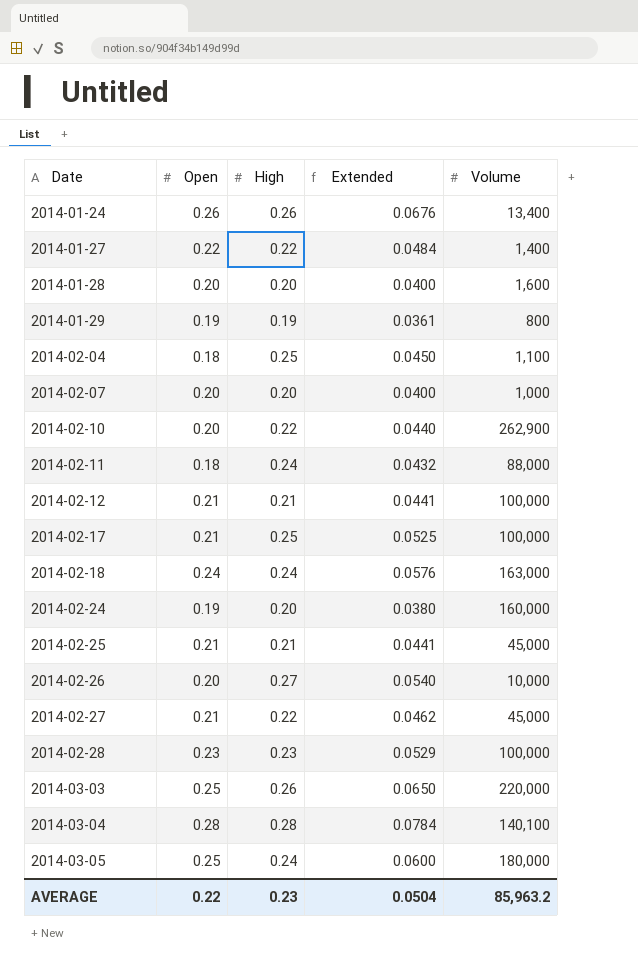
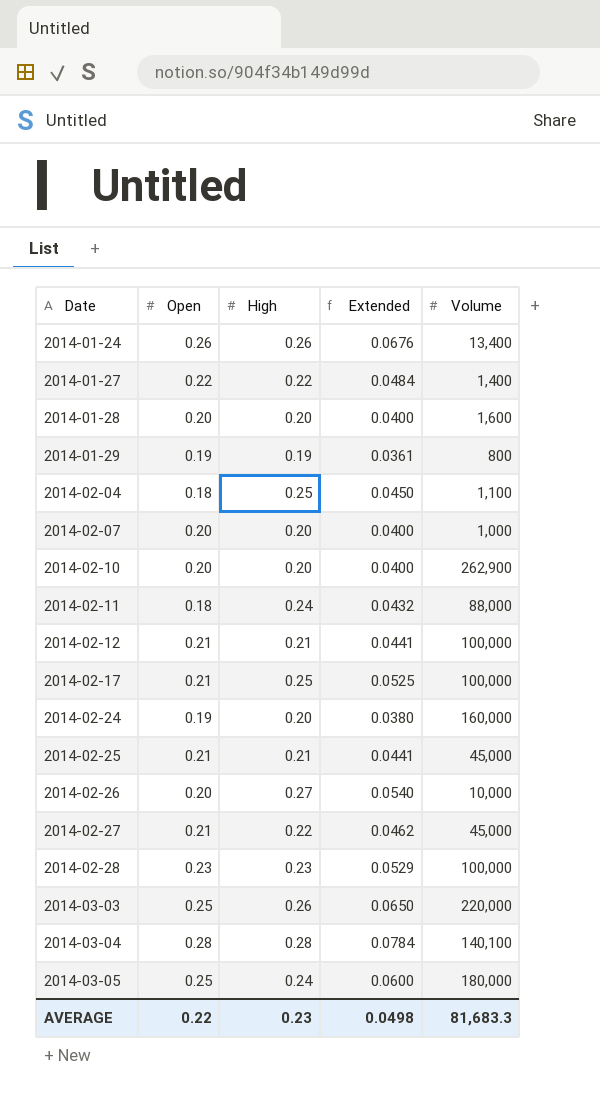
row 2014-02-18: 0.24 | 0.24 | 0.0576 | 163,000 -> none
2014-02-10 | High: 0.22 -> 0.20
2014-02-10 | Extended: 0.0440 -> 0.0400
AVERAGE | Extended: 0.0504 -> 0.0498
AVERAGE | Volume: 85,963.2 -> 81,683.3

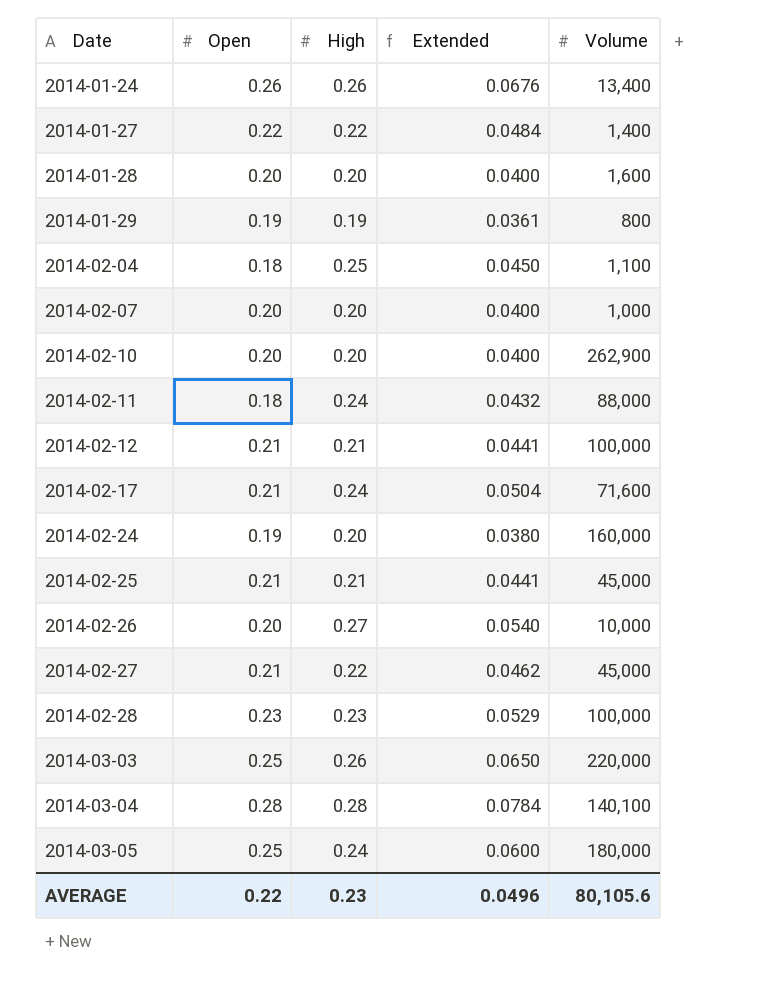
2014-02-17 | High: 0.25 -> 0.24
2014-02-17 | Extended: 0.0525 -> 0.0504
2014-02-17 | Volume: 100,000 -> 71,600
AVERAGE | Extended: 0.0498 -> 0.0496
AVERAGE | Volume: 81,683.3 -> 80,105.6

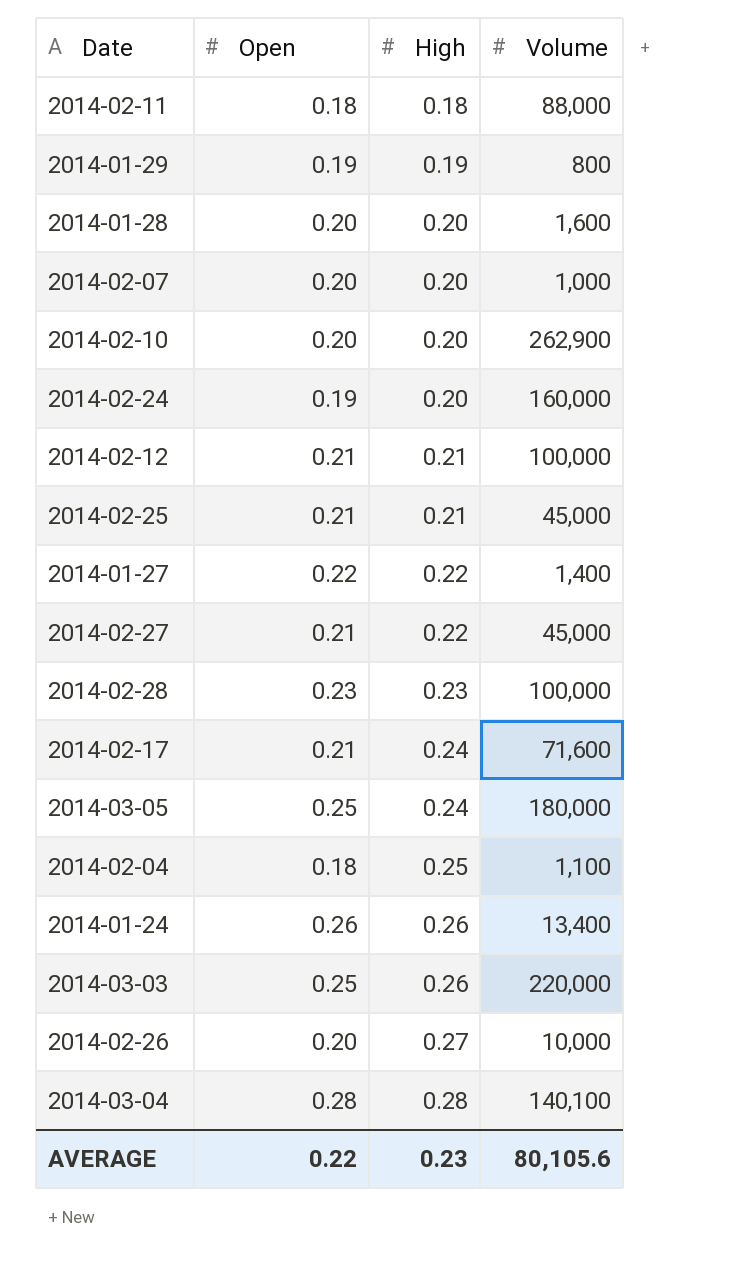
row order: Date ascending -> High ascending
column Extended | formula: [Open] * [High] -> none
2014-02-11 | High: 0.24 -> 0.18

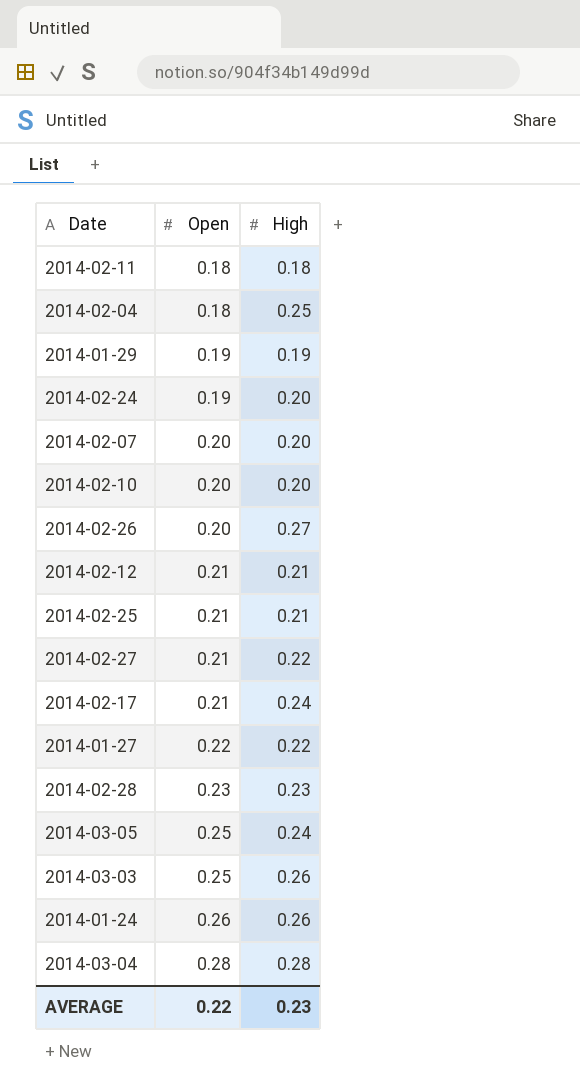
row order: High ascending -> Open ascending
column Volume | position: 4 -> none
row 2014-01-28: 0.20 | 0.20 | 1,600 -> none

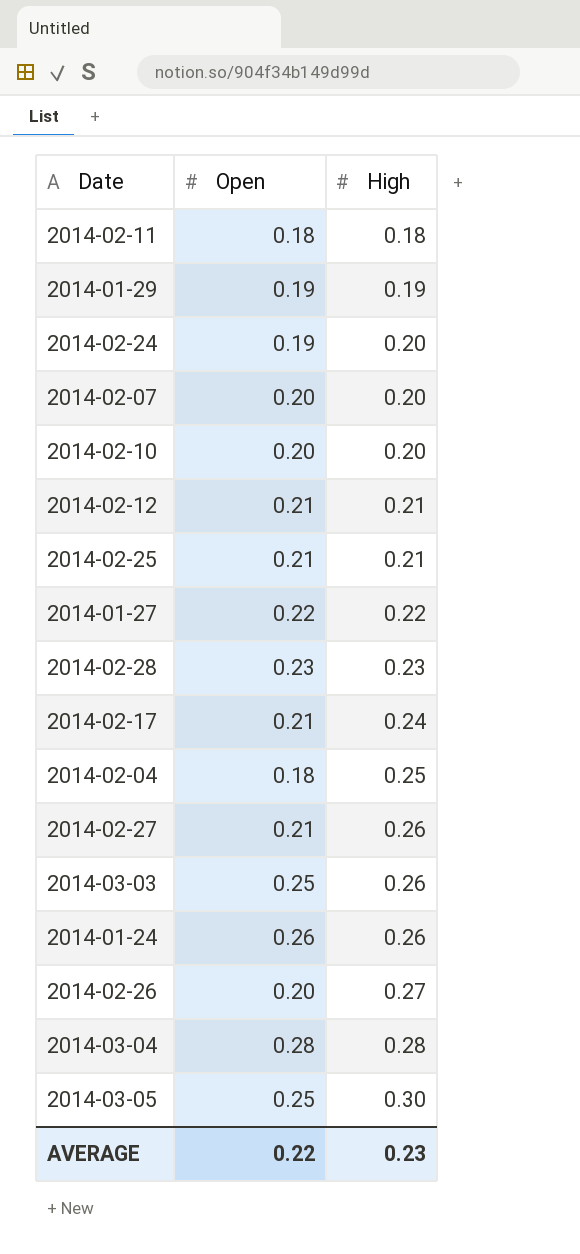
row order: Open ascending -> High ascending
2014-02-27 | High: 0.22 -> 0.26
2014-03-05 | High: 0.24 -> 0.30

